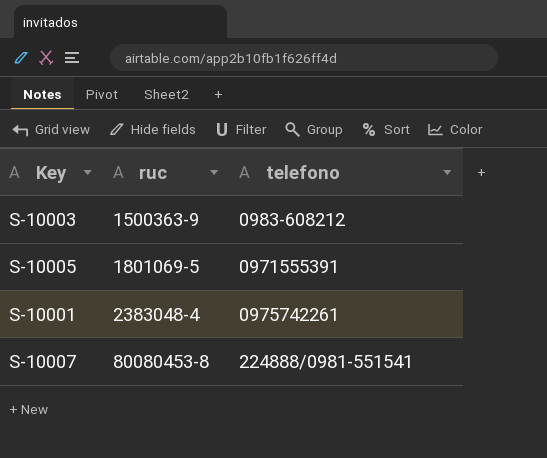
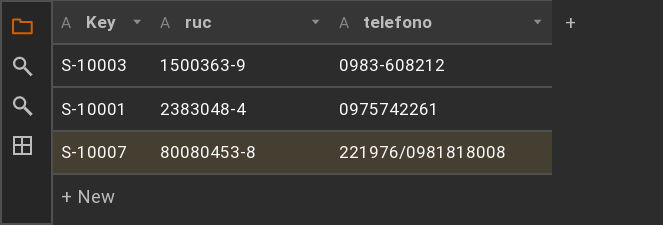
row S-10005: 1801069-5 | 0971555391 -> none
S-10007 | telefono: 224888/0981-551541 -> 221976/0981818008

